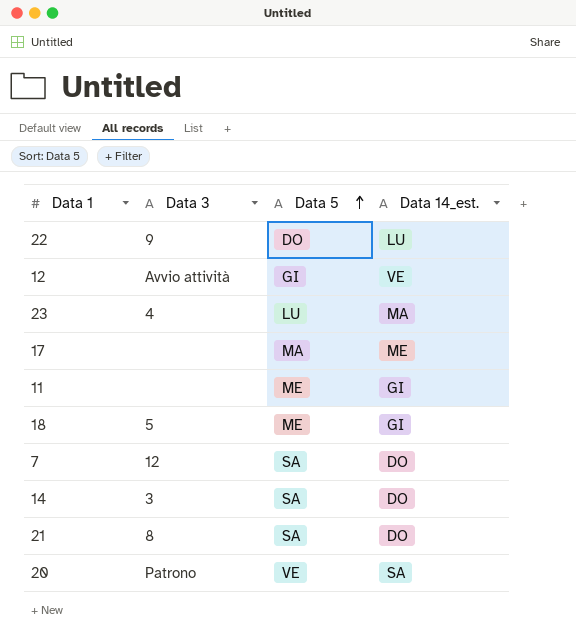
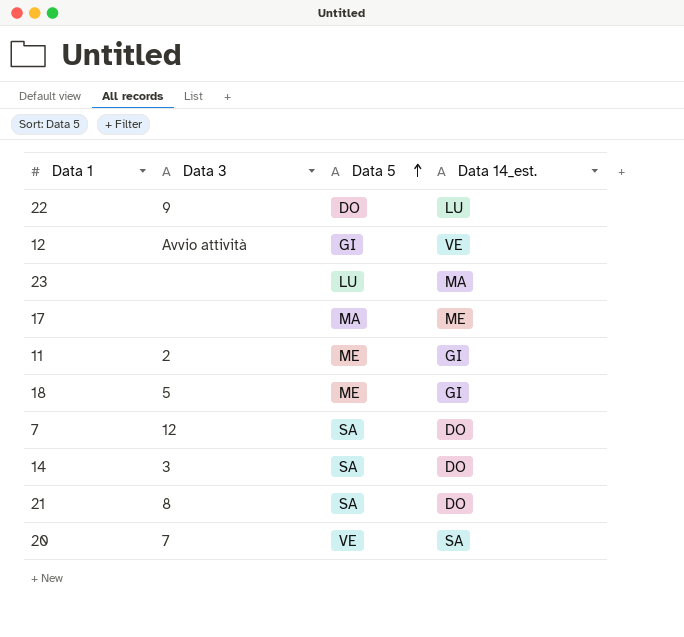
23 | Data 3: 4 -> none
11 | Data 3: none -> 2
20 | Data 3: Patrono -> 7

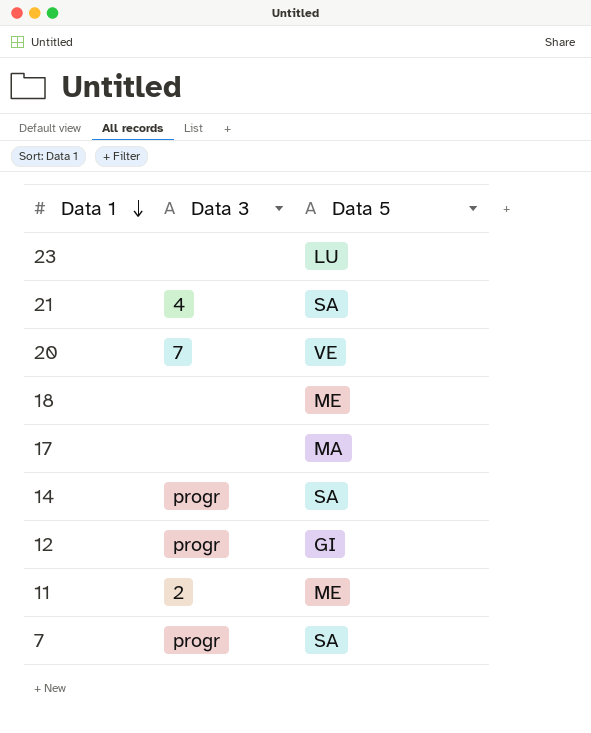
row order: Data 5 ascending -> Data 1 descending
column Data 14_est. | position: 4 -> none
row 22: 9 | DO | LU -> none
21 | Data 3: 8 -> 4
18 | Data 3: 5 -> none
14 | Data 3: 3 -> progr
12 | Data 3: Avvio attività -> progr
7 | Data 3: 12 -> progr

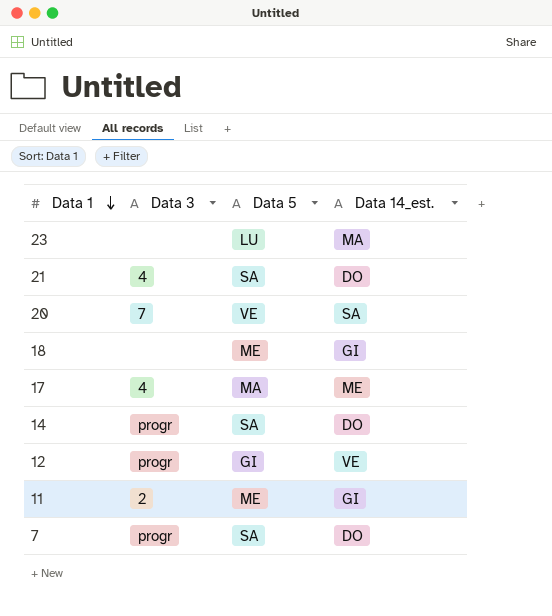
column Data 14_est. | position: none -> 4
17 | Data 3: none -> 4

